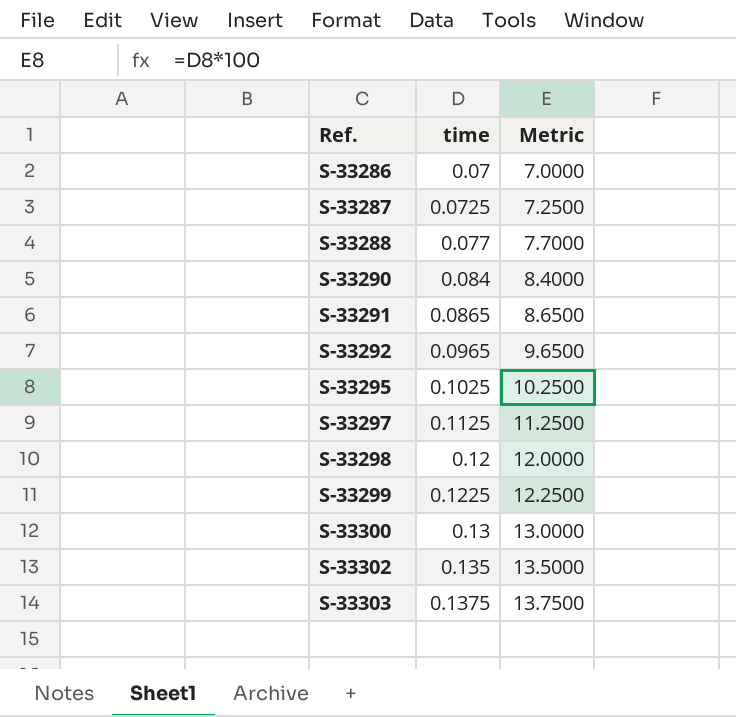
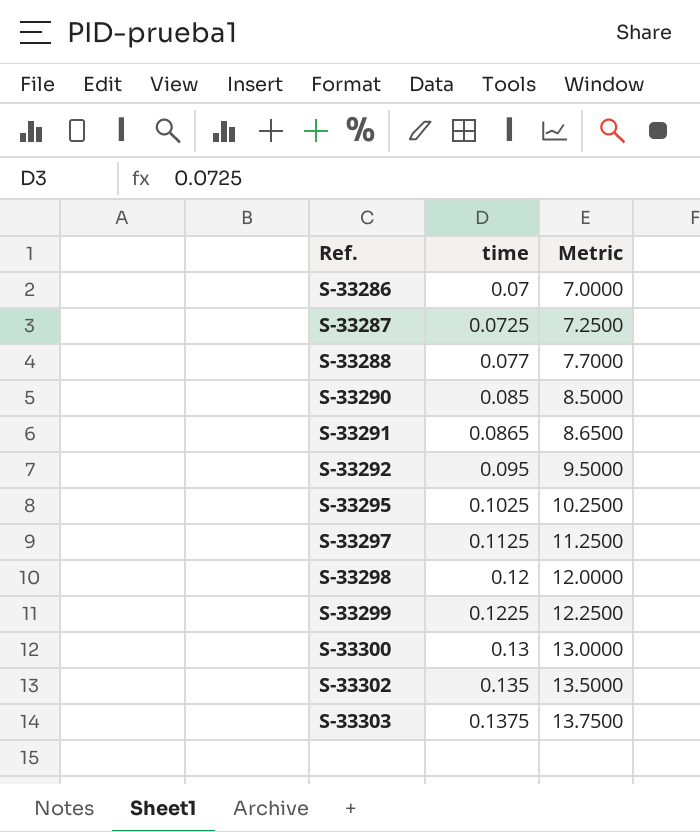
S-33290 | time: 0.084 -> 0.085
S-33290 | Metric: 8.4000 -> 8.5000
S-33292 | time: 0.0965 -> 0.095
S-33292 | Metric: 9.6500 -> 9.5000

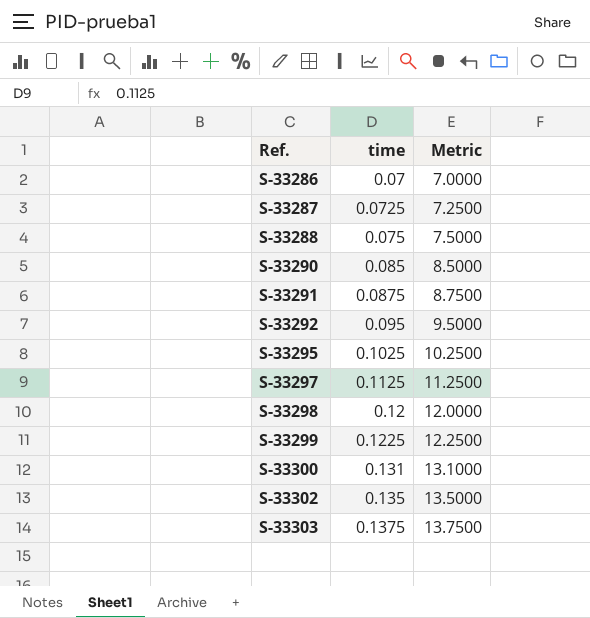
S-33288 | time: 0.077 -> 0.075
S-33288 | Metric: 7.7000 -> 7.5000
S-33291 | time: 0.0865 -> 0.0875
S-33291 | Metric: 8.6500 -> 8.7500
S-33300 | time: 0.13 -> 0.131
S-33300 | Metric: 13.0000 -> 13.1000

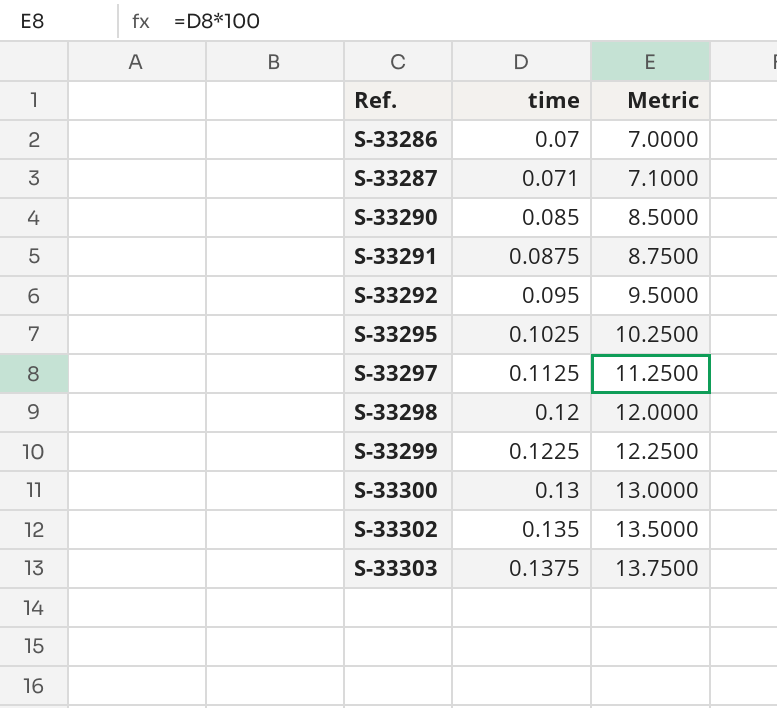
row S-33288: 0.075 | 7.5000 -> none
S-33287 | time: 0.0725 -> 0.071
S-33287 | Metric: 7.2500 -> 7.1000
S-33300 | time: 0.131 -> 0.13
S-33300 | Metric: 13.1000 -> 13.0000

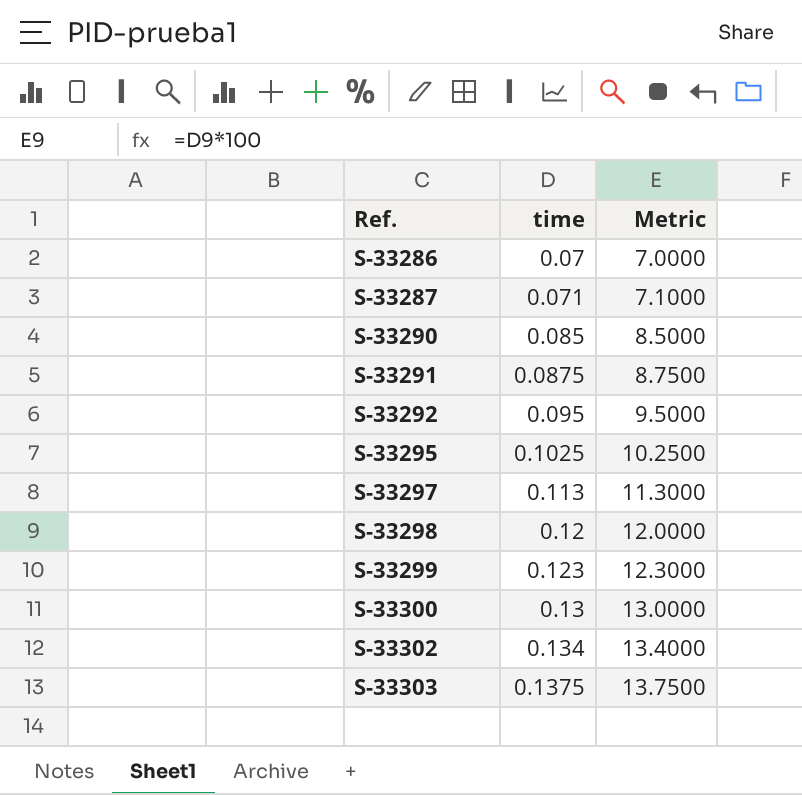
S-33297 | time: 0.1125 -> 0.113
S-33297 | Metric: 11.2500 -> 11.3000
S-33299 | time: 0.1225 -> 0.123
S-33299 | Metric: 12.2500 -> 12.3000
S-33302 | time: 0.135 -> 0.134
S-33302 | Metric: 13.5000 -> 13.4000

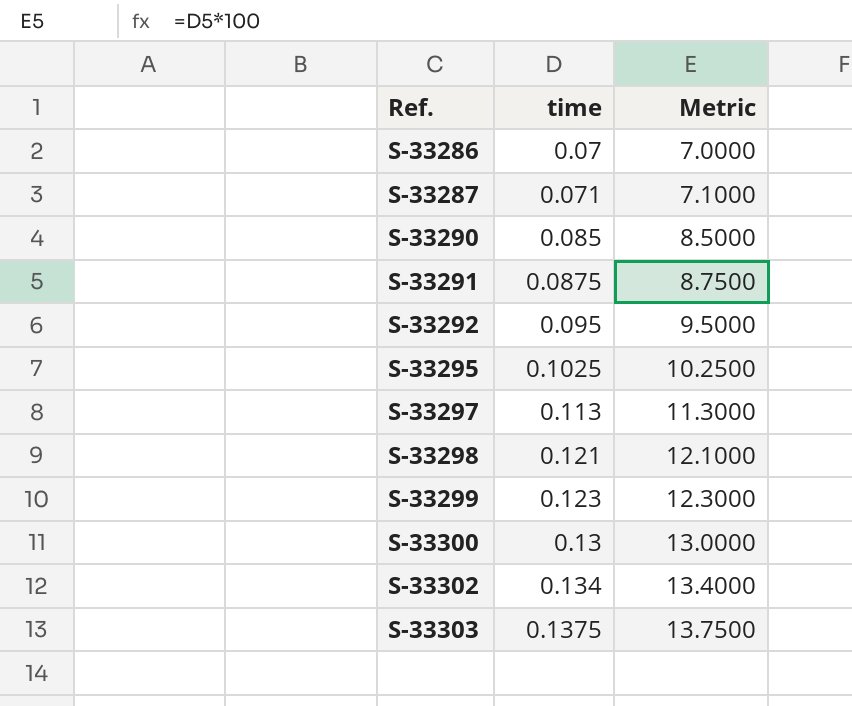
S-33298 | time: 0.12 -> 0.121
S-33298 | Metric: 12.0000 -> 12.1000

